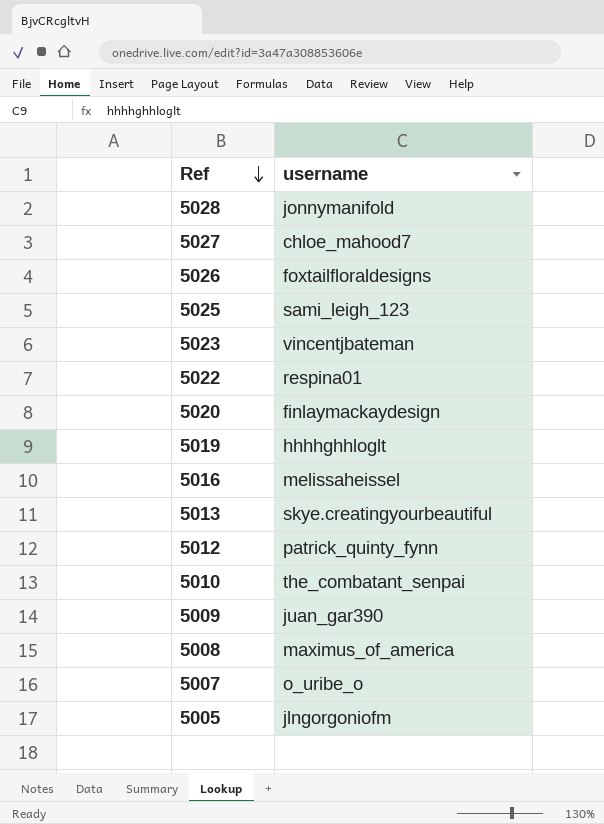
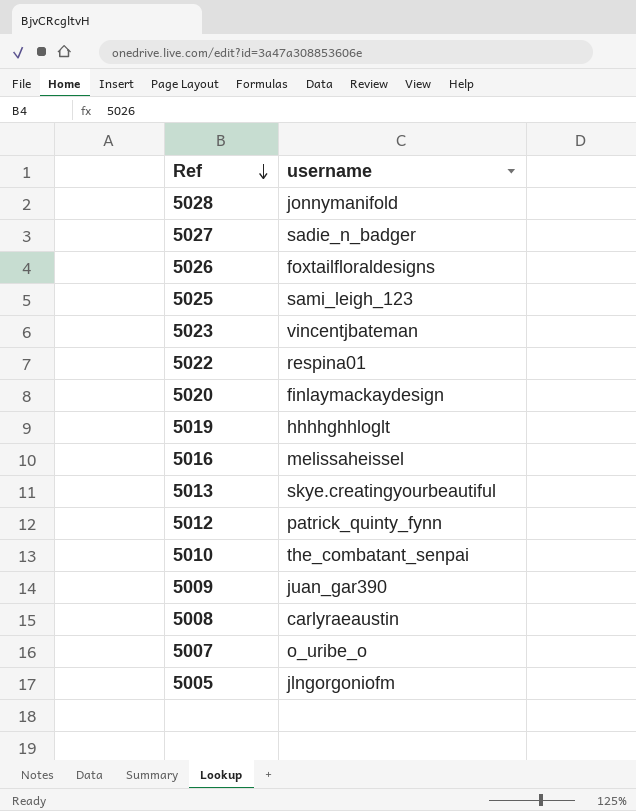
5027 | username: chloe_mahood7 -> sadie_n_badger
5008 | username: maximus_of_america -> carlyraeaustin

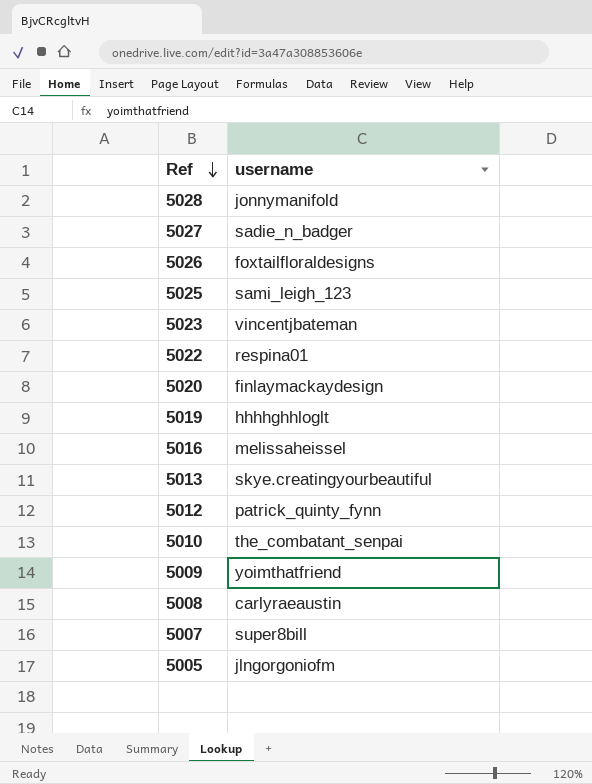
5009 | username: juan_gar390 -> yoimthatfriend
5007 | username: o_uribe_o -> super8bill

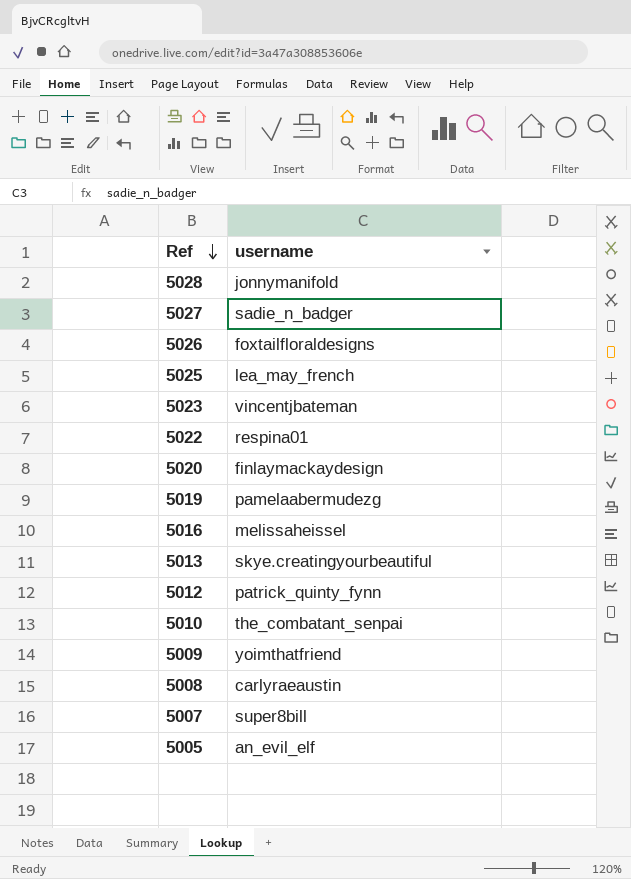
5025 | username: sami_leigh_123 -> lea_may_french
5019 | username: hhhhghhloglt -> pamelaabermudezg
5005 | username: jlngorgoniofm -> an_evil_elf

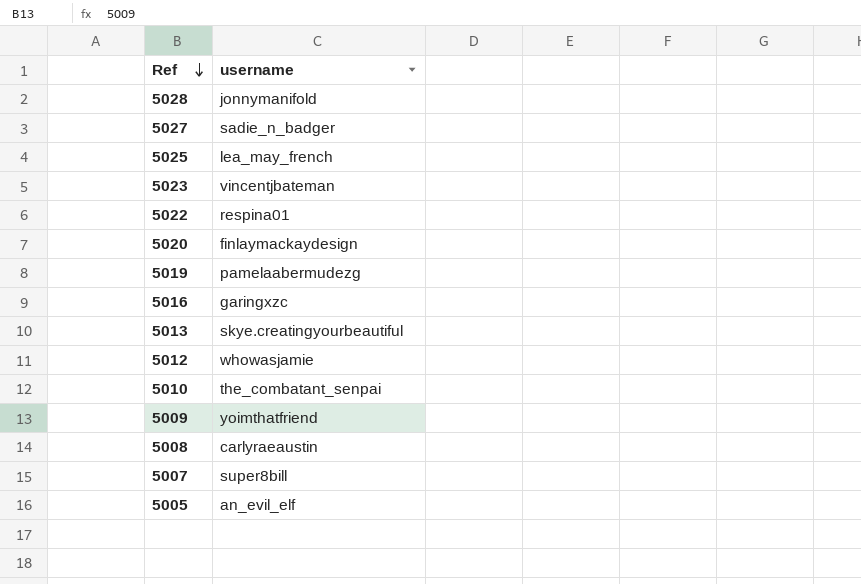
row 5026: foxtailfloraldesigns -> none
5016 | username: melissaheissel -> garingxzc
5012 | username: patrick_quinty_fynn -> whowasjamie

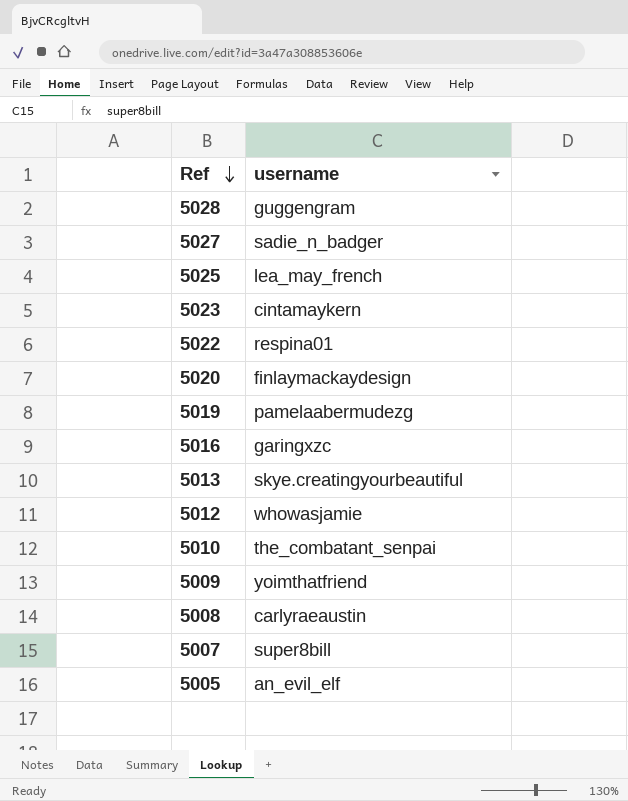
5028 | username: jonnymanifold -> guggengram
5023 | username: vincentjbateman -> cintamaykern

